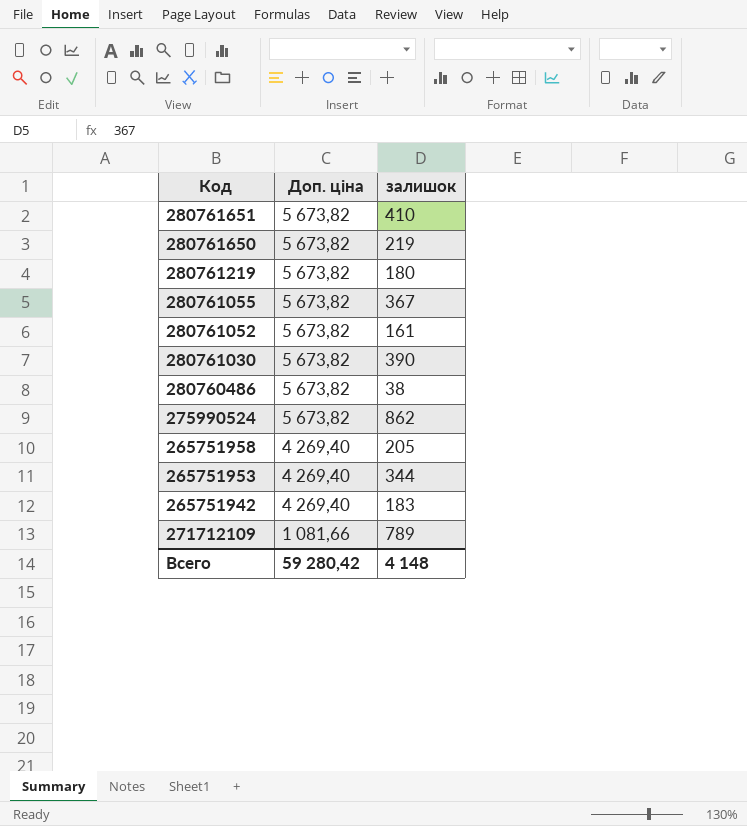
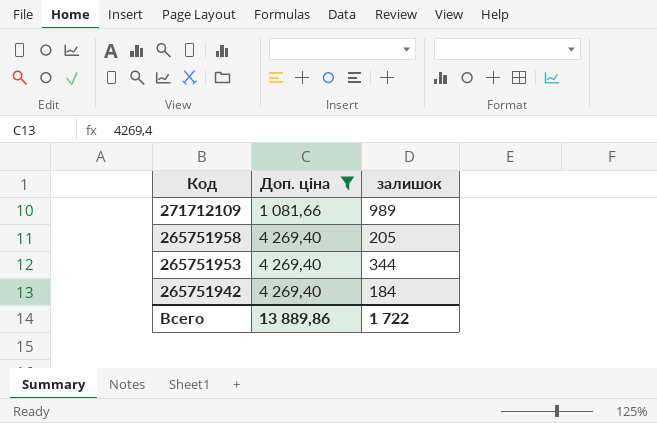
filter: none -> Доп. ціна != 5 673,82
row order: Доп. ціна descending -> Код descending
271712109 | залишок: 789 -> 989
265751942 | залишок: 183 -> 184
Всего | Доп. ціна: 59 280,42 -> 13 889,86
Всего | залишок: 4 148 -> 1 722

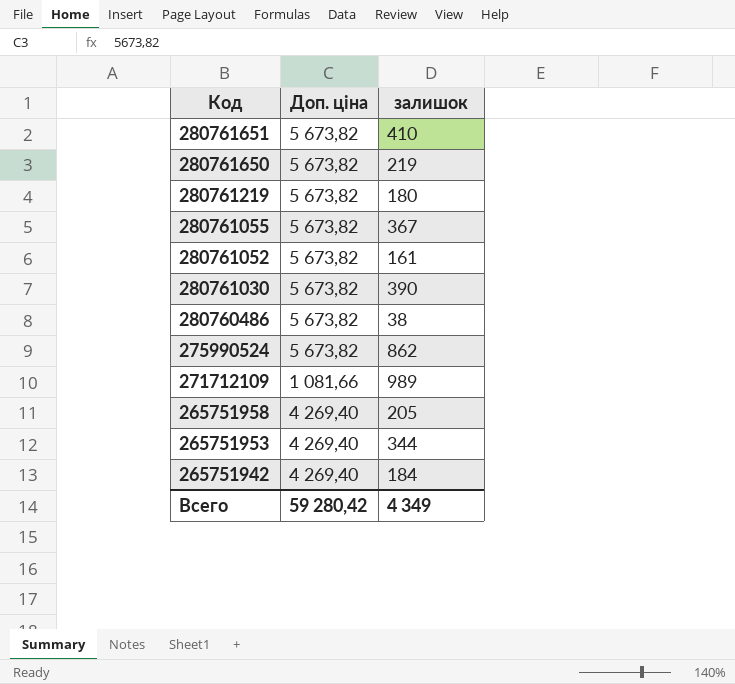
filter: Доп. ціна != 5 673,82 -> none
Всего | Доп. ціна: 13 889,86 -> 59 280,42
Всего | залишок: 1 722 -> 4 349

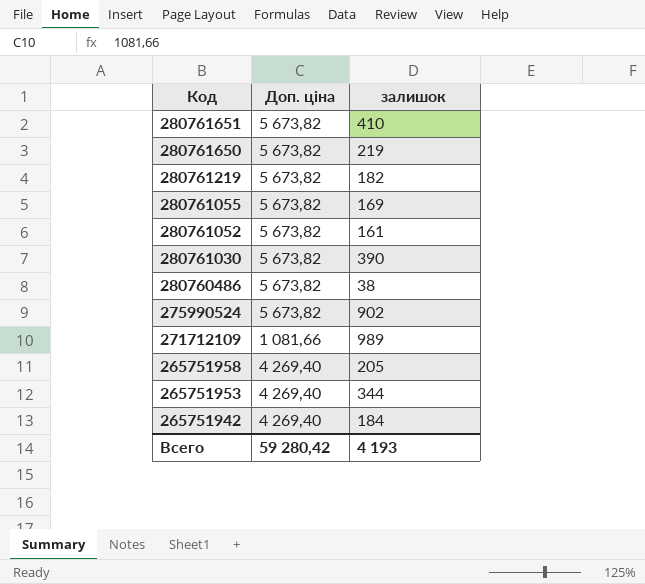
280761219 | залишок: 180 -> 182
280761055 | залишок: 367 -> 169
275990524 | залишок: 862 -> 902
Всего | залишок: 4 349 -> 4 193

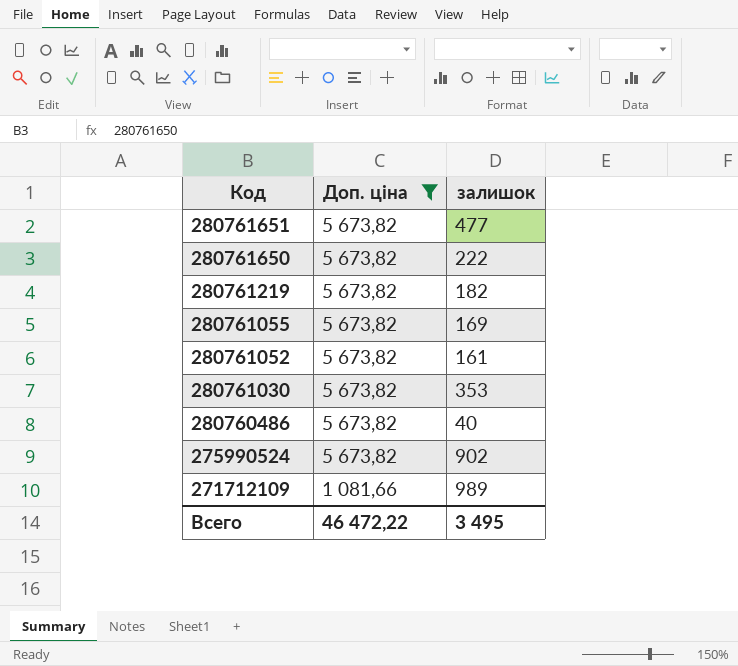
filter: none -> Доп. ціна != 4 269,40
280761651 | залишок: 410 -> 477
280761650 | залишок: 219 -> 222
280761030 | залишок: 390 -> 353
280760486 | залишок: 38 -> 40
Всего | Доп. ціна: 59 280,42 -> 46 472,22
Всего | залишок: 4 193 -> 3 495

